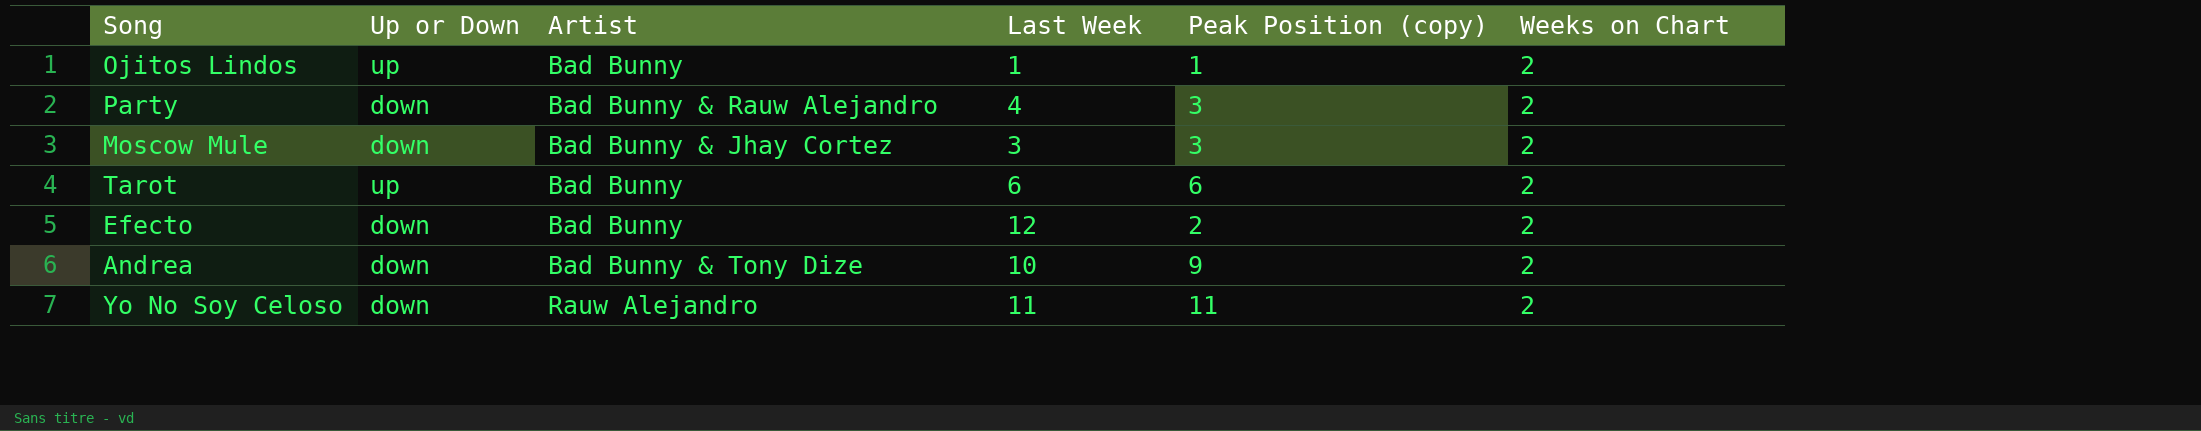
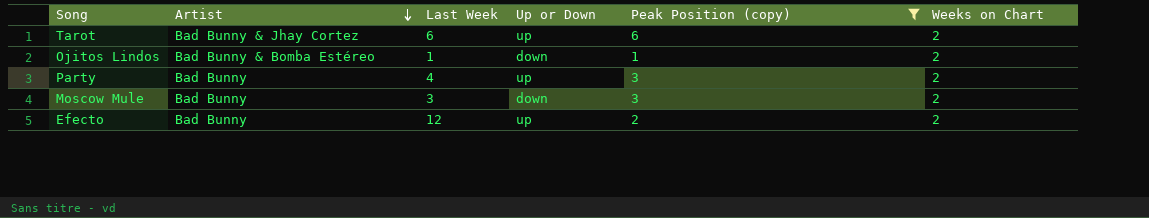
filter: none -> Peak Position (copy) <= 6
row order: none -> Artist descending
column Up or Down | position: 2 -> 4
Tarot | Artist: Bad Bunny -> Bad Bunny & Jhay Cortez
Ojitos Lindos | Artist: Bad Bunny -> Bad Bunny & Bomba Estéreo
Ojitos Lindos | Up or Down: up -> down
Party | Artist: Bad Bunny & Rauw Alejandro -> Bad Bunny
Party | Up or Down: down -> up
Moscow Mule | Artist: Bad Bunny & Jhay Cortez -> Bad Bunny
Efecto | Up or Down: down -> up

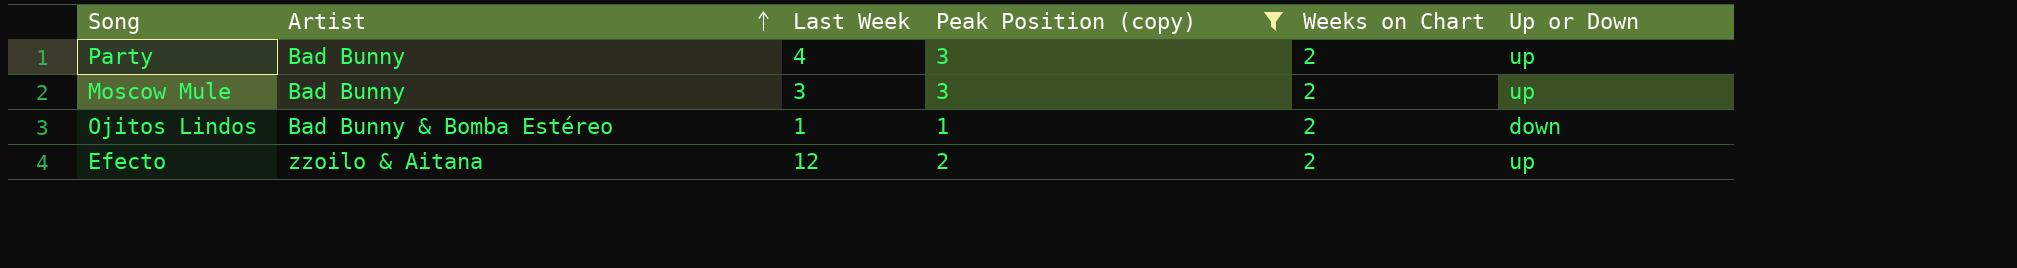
row order: Artist descending -> Artist ascending
column Up or Down | position: 4 -> 6
row Tarot: Bad Bunny & Jhay Cortez | 6 | up | 6 | 2 -> none
Moscow Mule | Up or Down: down -> up
Efecto | Artist: Bad Bunny -> zzoilo & Aitana

